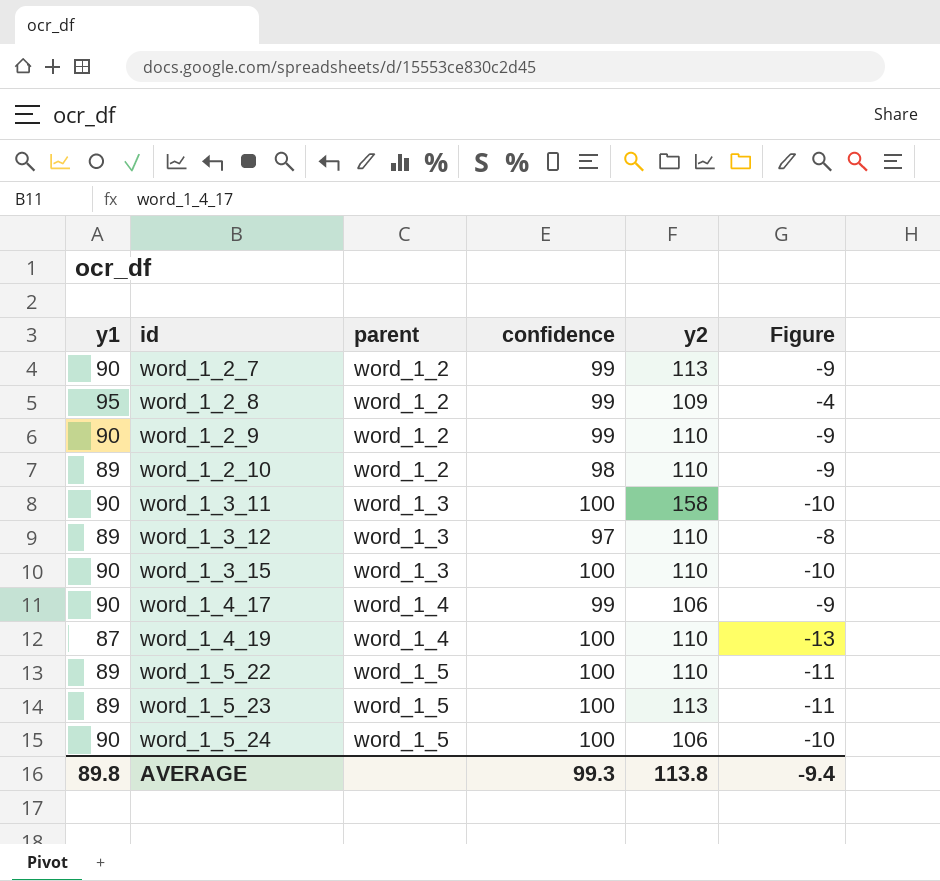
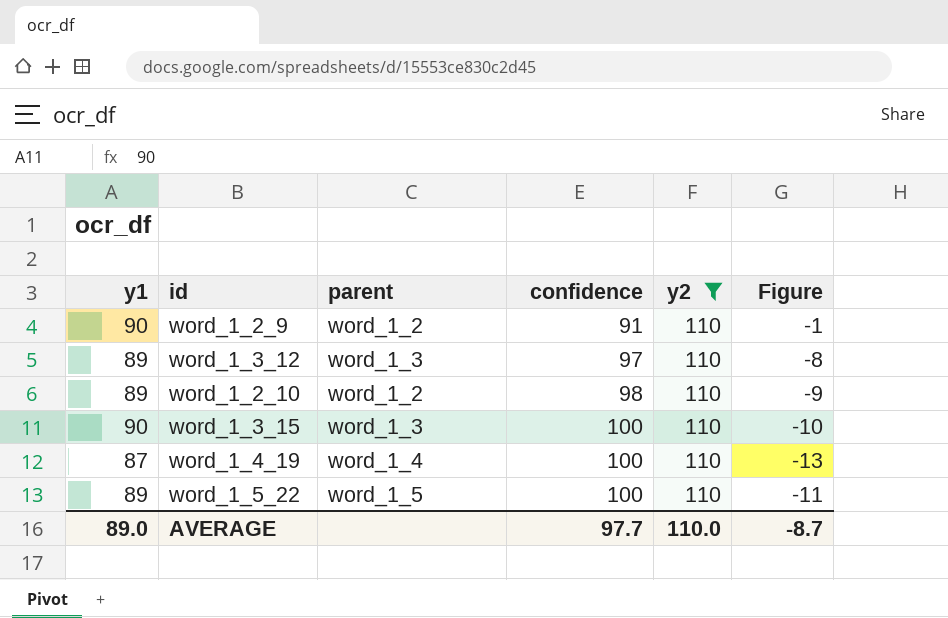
filter: none -> y2 = 110
row order: id ascending -> confidence ascending
word_1_2_9 | confidence: 99 -> 91
word_1_2_9 | Figure: -9 -> -1
AVERAGE | y1: 89.8 -> 89.0
AVERAGE | confidence: 99.3 -> 97.7
AVERAGE | y2: 113.8 -> 110.0
AVERAGE | Figure: -9.4 -> -8.7

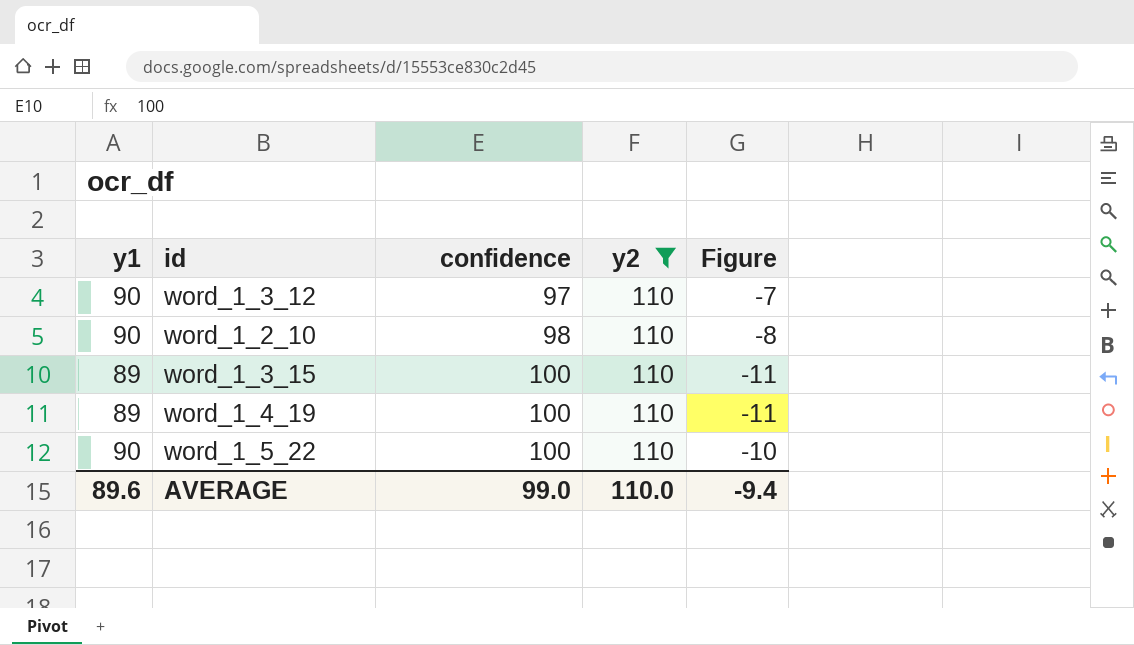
column parent | position: 3 -> none
row word_1_2_9: 90 | word_1_2 | 91 | 110 | -1 -> none
word_1_3_12 | y1: 89 -> 90
word_1_3_12 | Figure: -8 -> -7
word_1_2_10 | y1: 89 -> 90
word_1_2_10 | Figure: -9 -> -8
word_1_3_15 | y1: 90 -> 89
word_1_3_15 | Figure: -10 -> -11
word_1_4_19 | y1: 87 -> 89
word_1_4_19 | Figure: -13 -> -11
word_1_5_22 | y1: 89 -> 90
word_1_5_22 | Figure: -11 -> -10
AVERAGE | y1: 89.0 -> 89.6
AVERAGE | confidence: 97.7 -> 99.0
AVERAGE | Figure: -8.7 -> -9.4

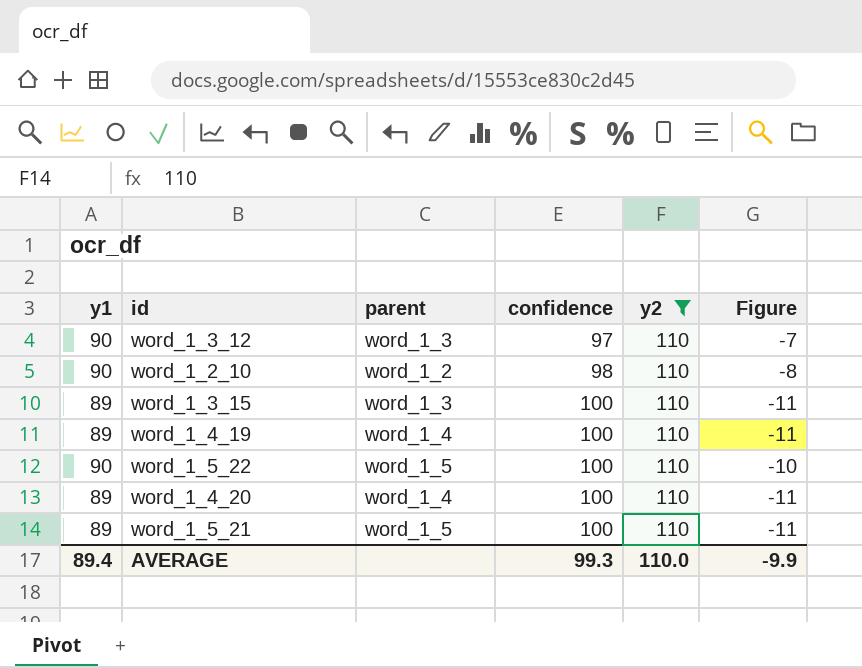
column parent | position: none -> 3
row word_1_4_20: none -> 89 | word_1_4 | 100 | 110 | -11
row word_1_5_21: none -> 89 | word_1_5 | 100 | 110 | -11
AVERAGE | y1: 89.6 -> 89.4
AVERAGE | confidence: 99.0 -> 99.3
AVERAGE | Figure: -9.4 -> -9.9

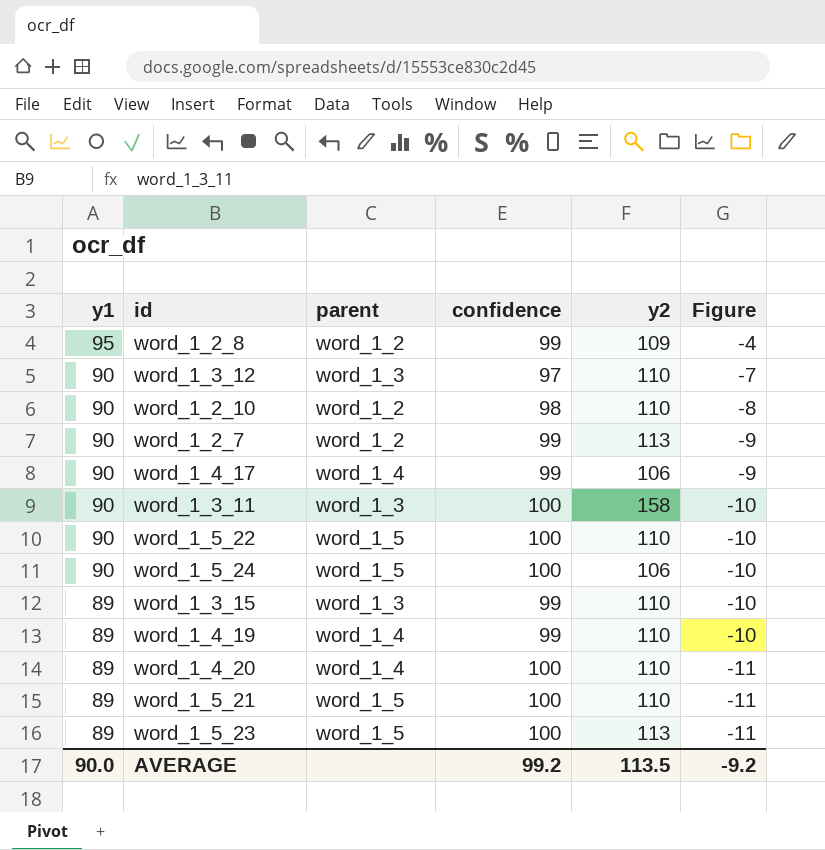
filter: y2 = 110 -> none
row order: confidence ascending -> y1 descending
word_1_3_15 | confidence: 100 -> 99
word_1_3_15 | Figure: -11 -> -10
word_1_4_19 | confidence: 100 -> 99
word_1_4_19 | Figure: -11 -> -10
AVERAGE | y1: 89.4 -> 90.0
AVERAGE | confidence: 99.3 -> 99.2
AVERAGE | y2: 110.0 -> 113.5
AVERAGE | Figure: -9.9 -> -9.2

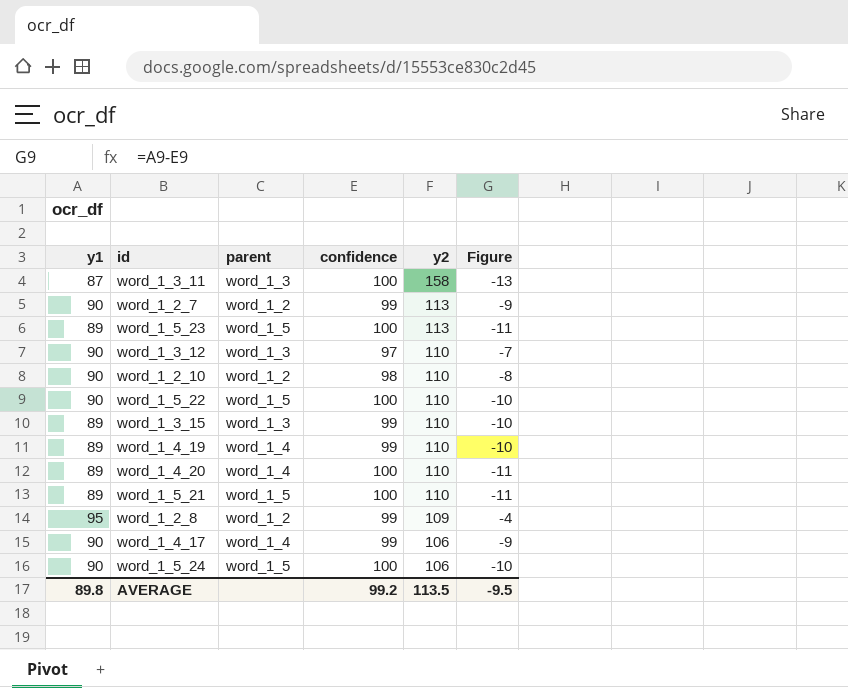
row order: y1 descending -> y2 descending
word_1_3_11 | y1: 90 -> 87
word_1_3_11 | Figure: -10 -> -13
AVERAGE | y1: 90.0 -> 89.8
AVERAGE | Figure: -9.2 -> -9.5

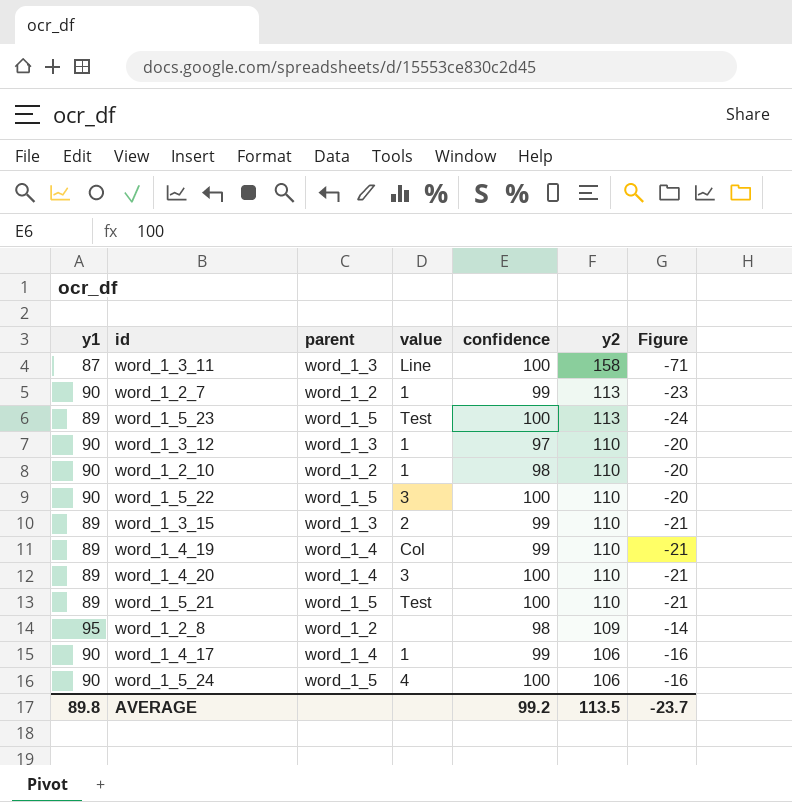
column value | position: none -> 4
column Figure | formula: [y1] - [confidence] -> [y1] - [y2]
word_1_2_8 | confidence: 99 -> 98
AVERAGE | Figure: -9.5 -> -23.7

